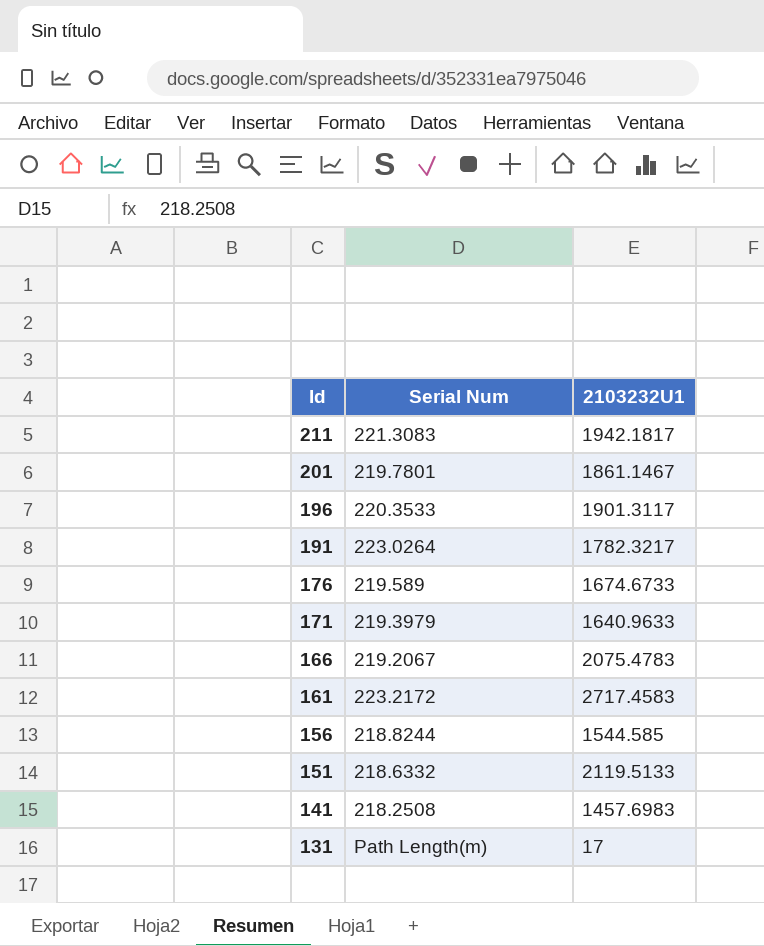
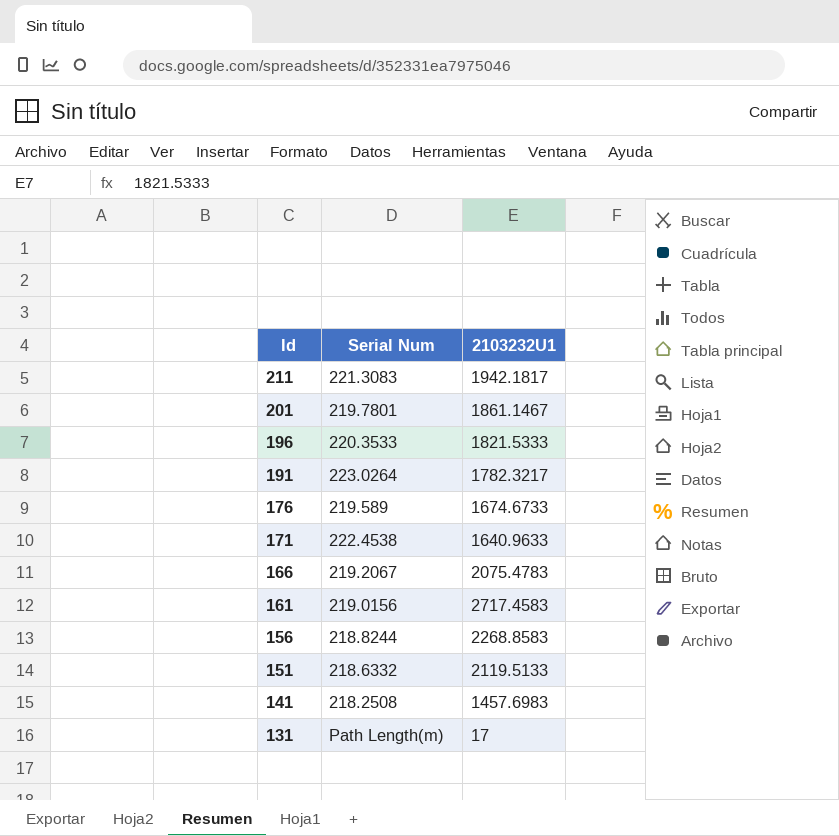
196 | 2103232U1: 1901.3117 -> 1821.5333
171 | Serial Num: 219.3979 -> 222.4538
161 | Serial Num: 223.2172 -> 219.0156
156 | 2103232U1: 1544.585 -> 2268.8583

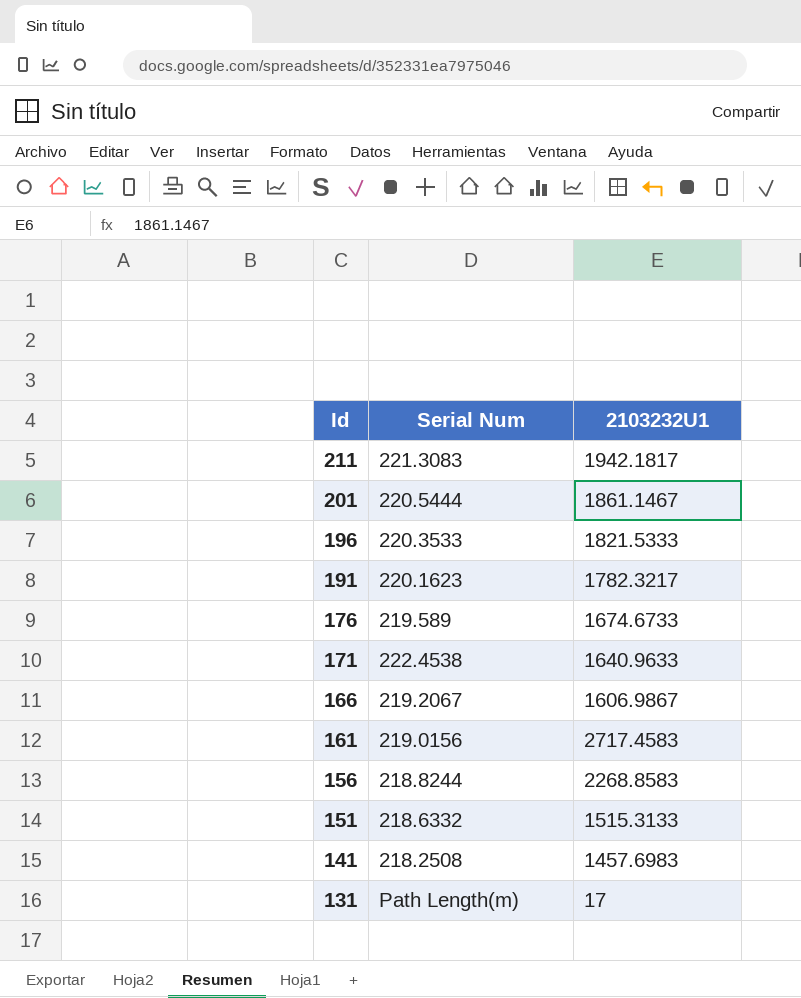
201 | Serial Num: 219.7801 -> 220.5444
191 | Serial Num: 223.0264 -> 220.1623
166 | 2103232U1: 2075.4783 -> 1606.9867
151 | 2103232U1: 2119.5133 -> 1515.3133

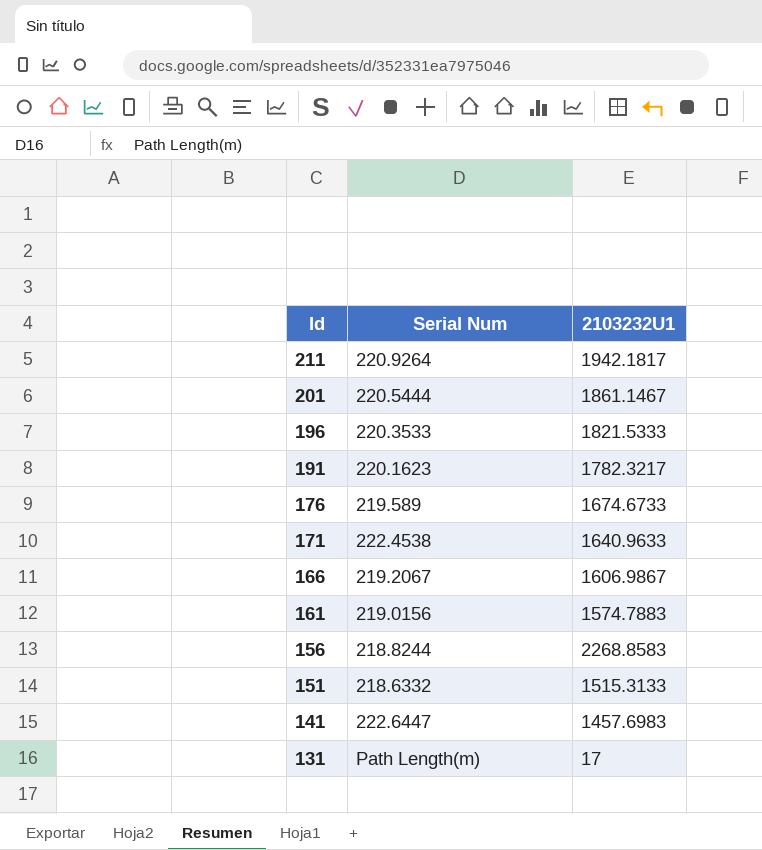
211 | Serial Num: 221.3083 -> 220.9264
161 | 2103232U1: 2717.4583 -> 1574.7883
141 | Serial Num: 218.2508 -> 222.6447

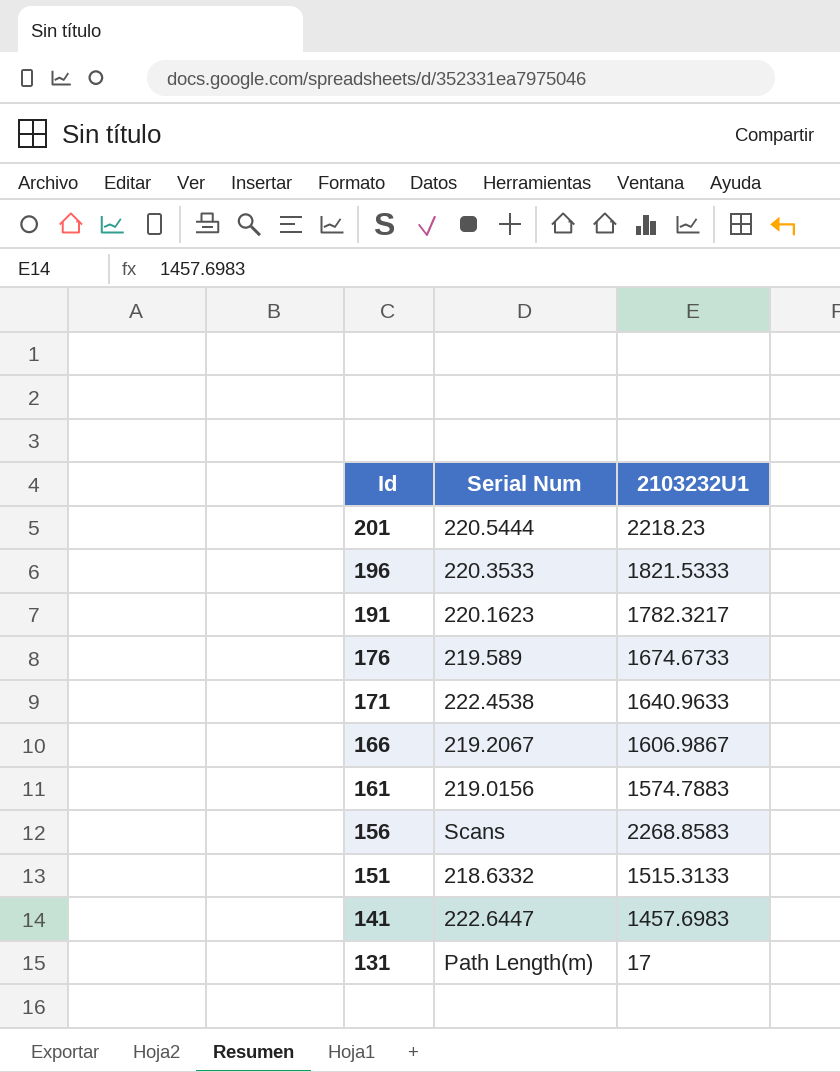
row 211: 220.9264 | 1942.1817 -> none
201 | 2103232U1: 1861.1467 -> 2218.23
156 | Serial Num: 218.8244 -> Scans

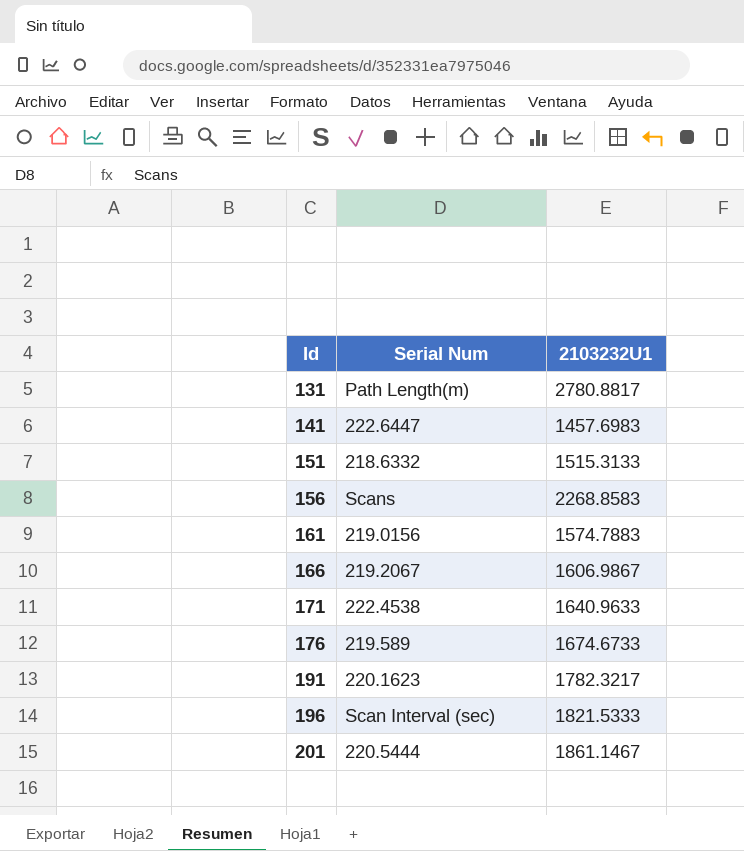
row order: Id descending -> Id ascending
131 | 2103232U1: 17 -> 2780.8817
196 | Serial Num: 220.3533 -> Scan Interval (sec)
201 | 2103232U1: 2218.23 -> 1861.1467

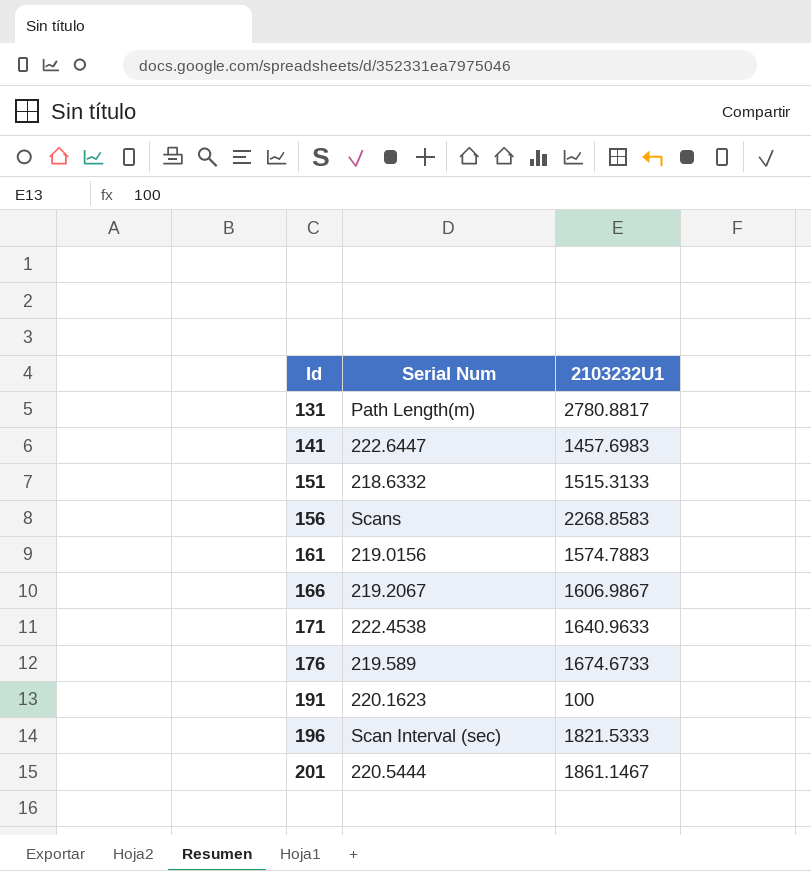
191 | 2103232U1: 1782.3217 -> 100

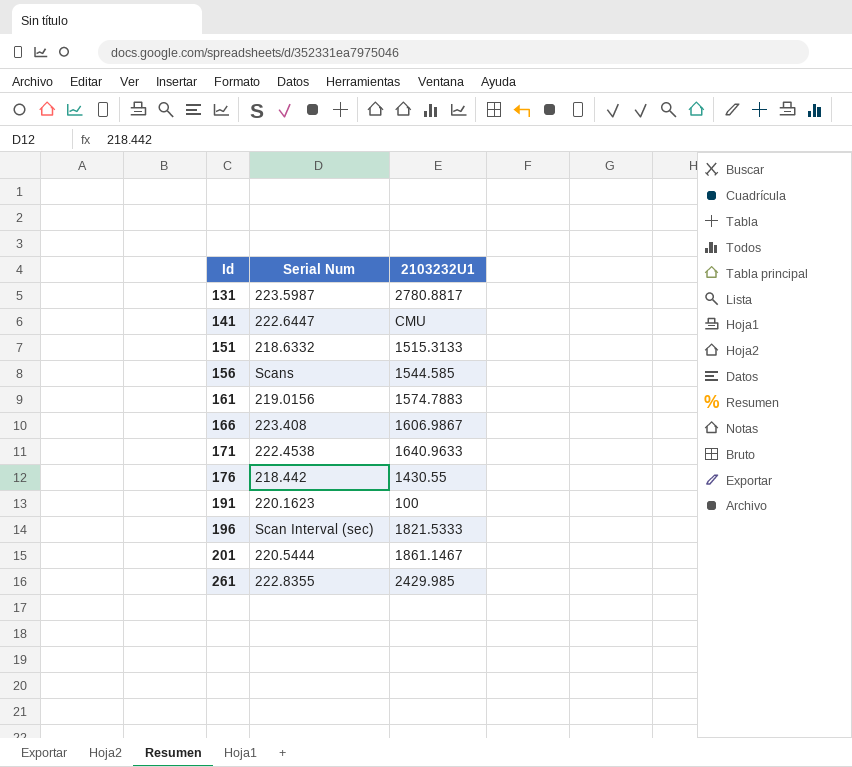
131 | Serial Num: Path Length(m) -> 223.5987
141 | 2103232U1: 1457.6983 -> CMU
156 | 2103232U1: 2268.8583 -> 1544.585
166 | Serial Num: 219.2067 -> 223.408
176 | Serial Num: 219.589 -> 218.442
176 | 2103232U1: 1674.6733 -> 1430.55
row 261: none -> 222.8355 | 2429.985

